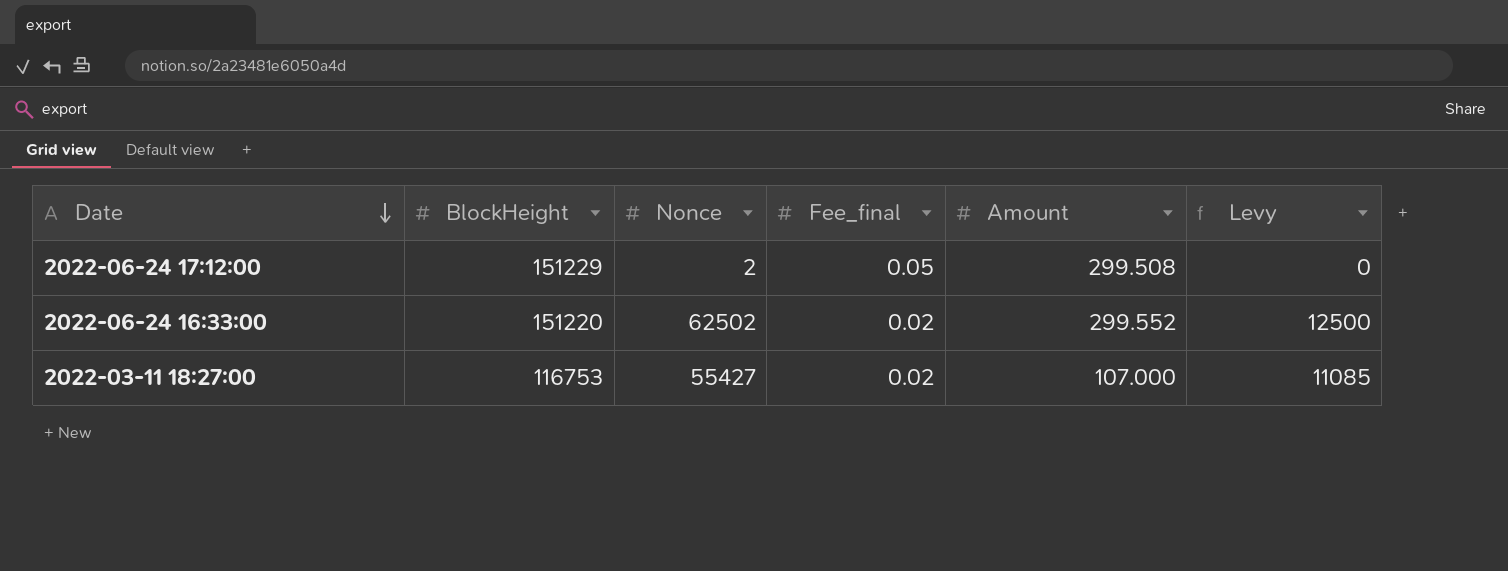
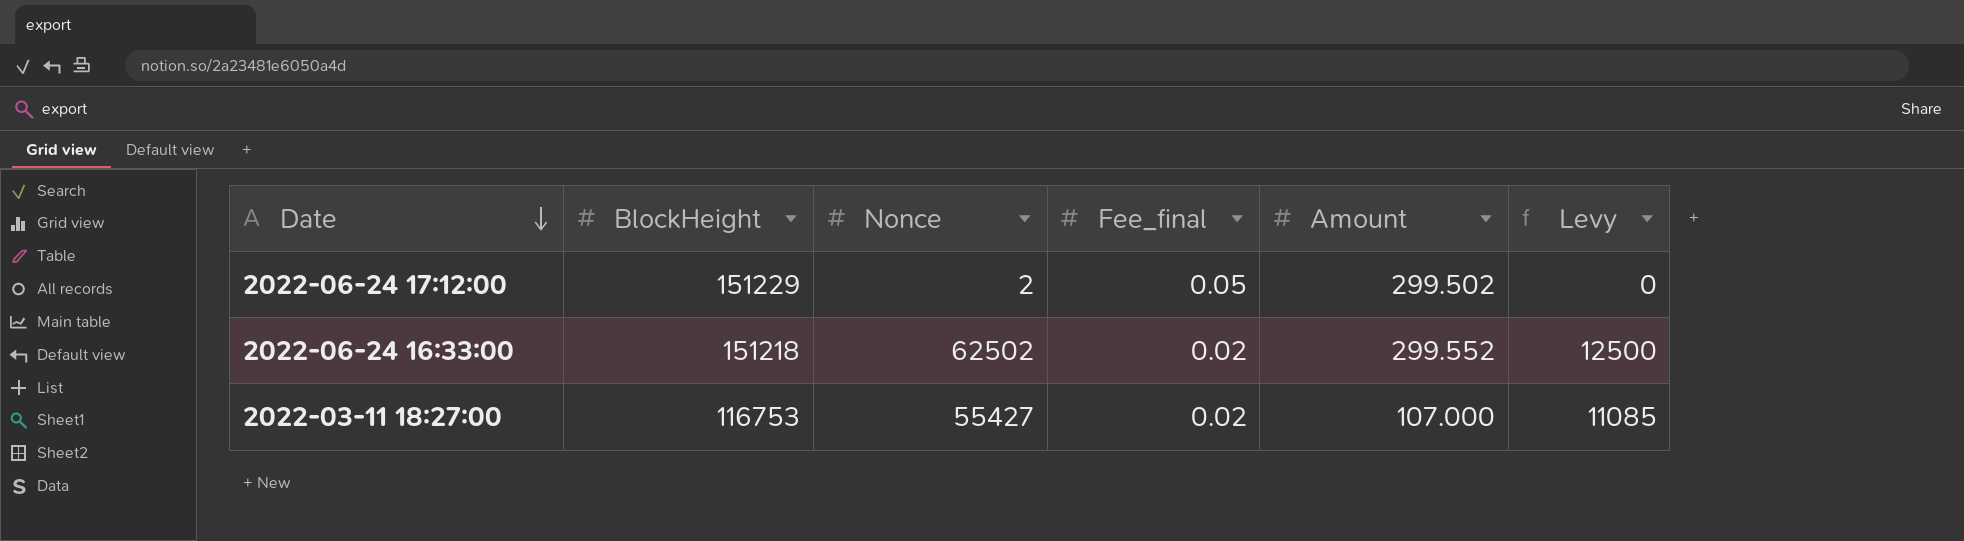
2022-06-24 17:12:00 | Amount: 299.508 -> 299.502
2022-06-24 16:33:00 | BlockHeight: 151220 -> 151218

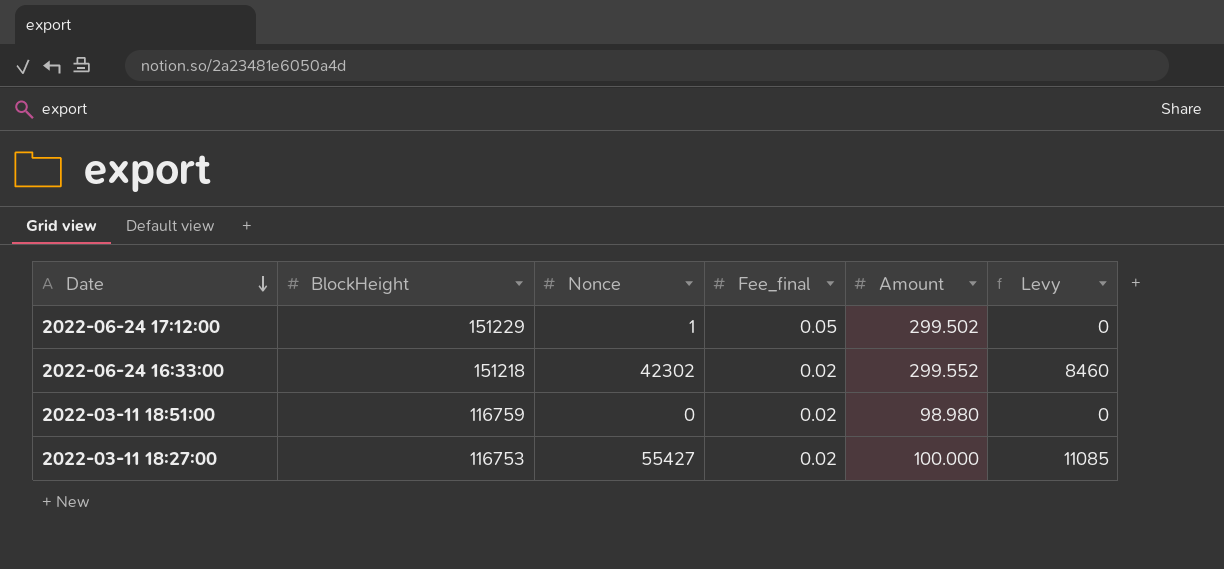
2022-06-24 17:12:00 | Nonce: 2 -> 1
2022-06-24 16:33:00 | Nonce: 62502 -> 42302
2022-06-24 16:33:00 | Levy: 12500 -> 8460
row 2022-03-11 18:51:00: none -> 116759 | 0 | 0.02 | 98.980 | 0
2022-03-11 18:27:00 | Amount: 107.000 -> 100.000

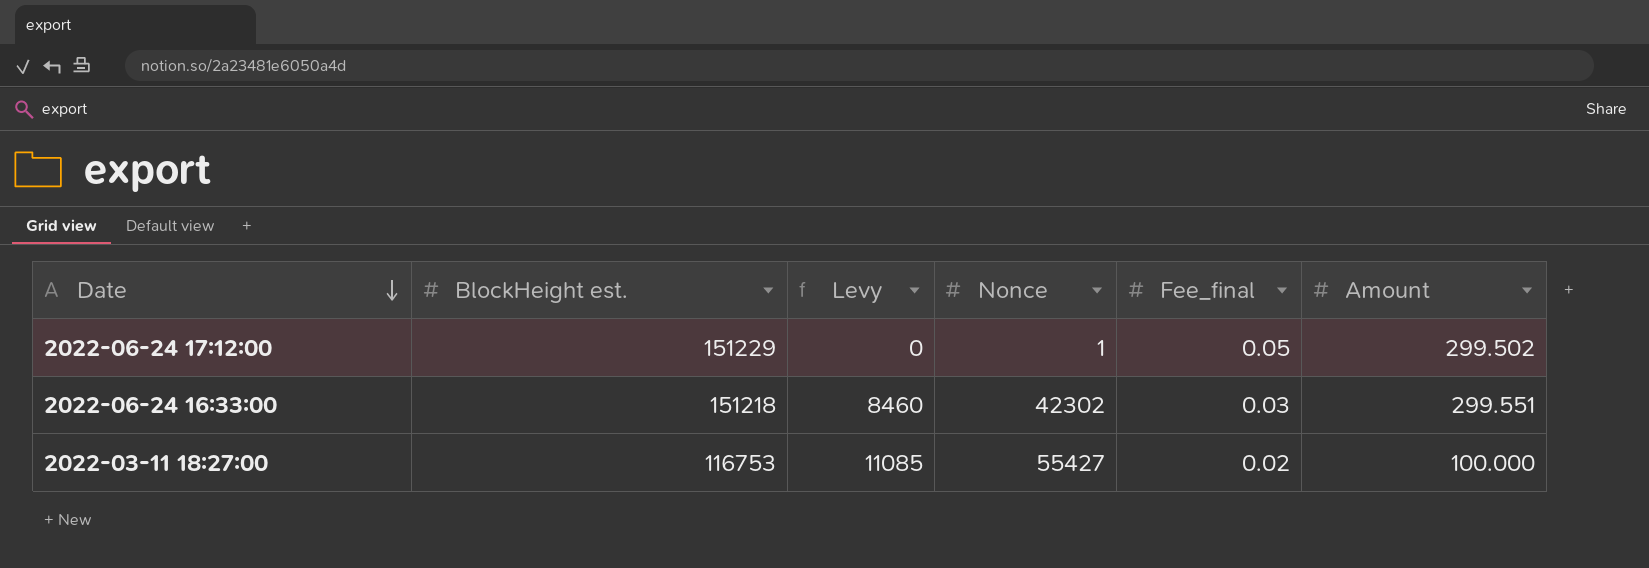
column name: BlockHeight -> BlockHeight est.
column Levy | position: 6 -> 3
row 2022-03-11 18:51:00: 116759 | 0 | 0.02 | 98.980 | 0 -> none
2022-06-24 16:33:00 | Fee_final: 0.02 -> 0.03
2022-06-24 16:33:00 | Amount: 299.552 -> 299.551

